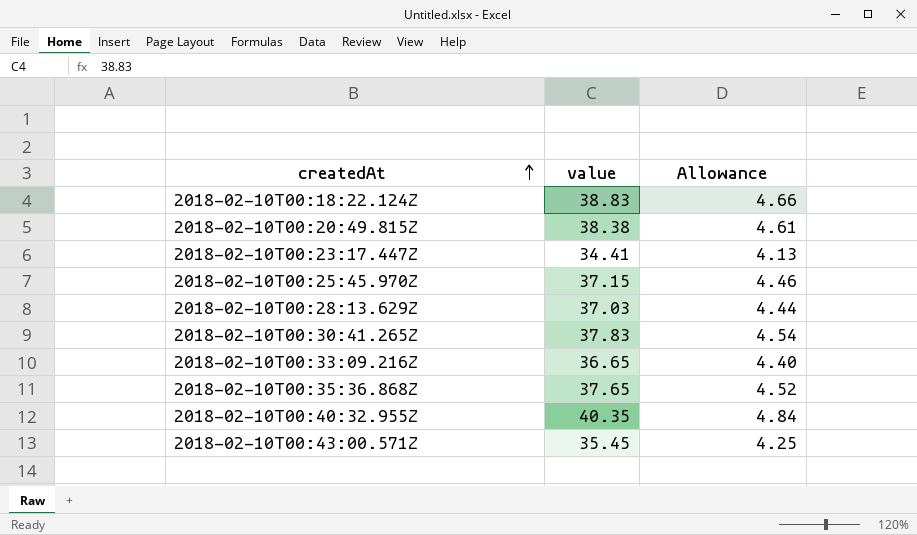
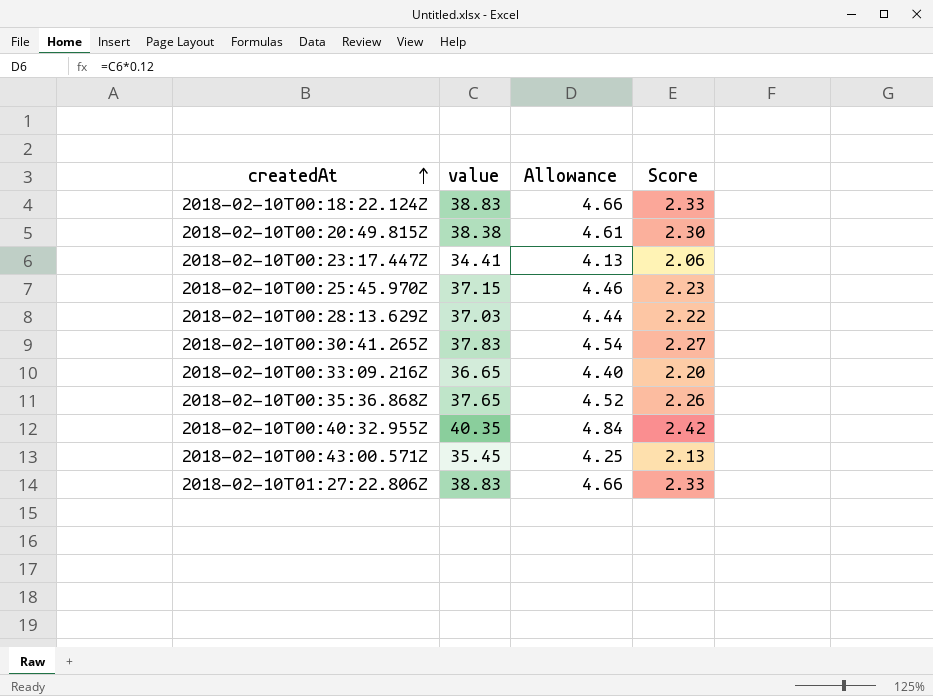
column Score | formula: none -> [value] * 0.06
row 2018-02-10T01:27:22.806Z: none -> 38.83 | 4.66 | 2.33

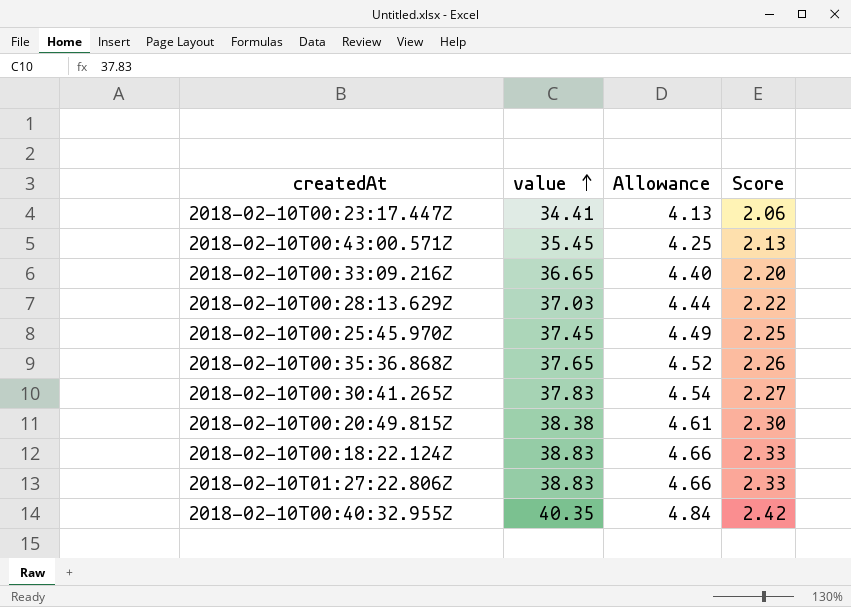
row order: createdAt ascending -> value ascending
2018-02-10T00:25:45.970Z | value: 37.15 -> 37.45
2018-02-10T00:25:45.970Z | Allowance: 4.46 -> 4.49
2018-02-10T00:25:45.970Z | Score: 2.23 -> 2.25

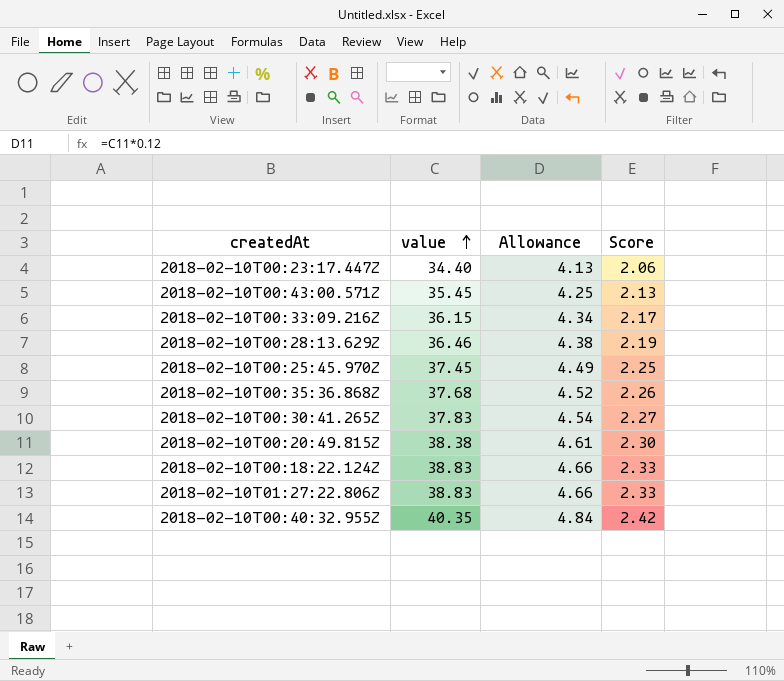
2018-02-10T00:23:17.447Z | value: 34.41 -> 34.40
2018-02-10T00:33:09.216Z | value: 36.65 -> 36.15
2018-02-10T00:33:09.216Z | Allowance: 4.40 -> 4.34
2018-02-10T00:33:09.216Z | Score: 2.20 -> 2.17
2018-02-10T00:28:13.629Z | value: 37.03 -> 36.46
2018-02-10T00:28:13.629Z | Allowance: 4.44 -> 4.38
2018-02-10T00:28:13.629Z | Score: 2.22 -> 2.19
2018-02-10T00:35:36.868Z | value: 37.65 -> 37.68

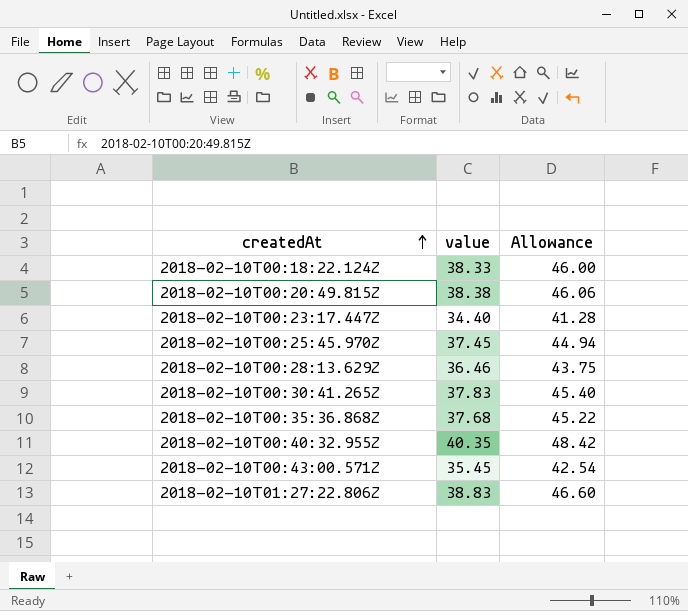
row order: value ascending -> createdAt ascending
column Score | formula: [value] * 0.06 -> none
column Allowance | formula: [value] * 0.12 -> [value] * 1.2
row 2018-02-10T00:33:09.216Z: 36.15 | 4.34 | 2.17 -> none
2018-02-10T00:18:22.124Z | value: 38.83 -> 38.33

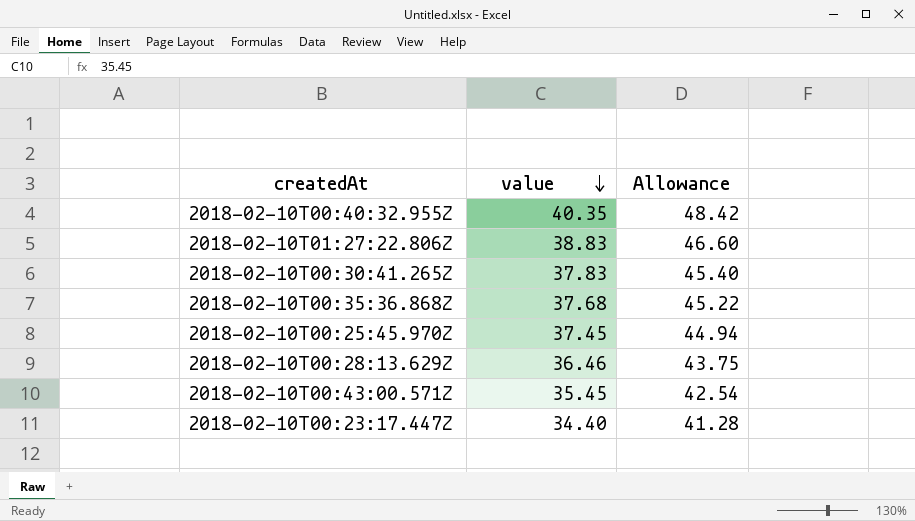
row order: createdAt ascending -> value descending
row 2018-02-10T00:18:22.124Z: 38.33 | 46.00 -> none
row 2018-02-10T00:20:49.815Z: 38.38 | 46.06 -> none

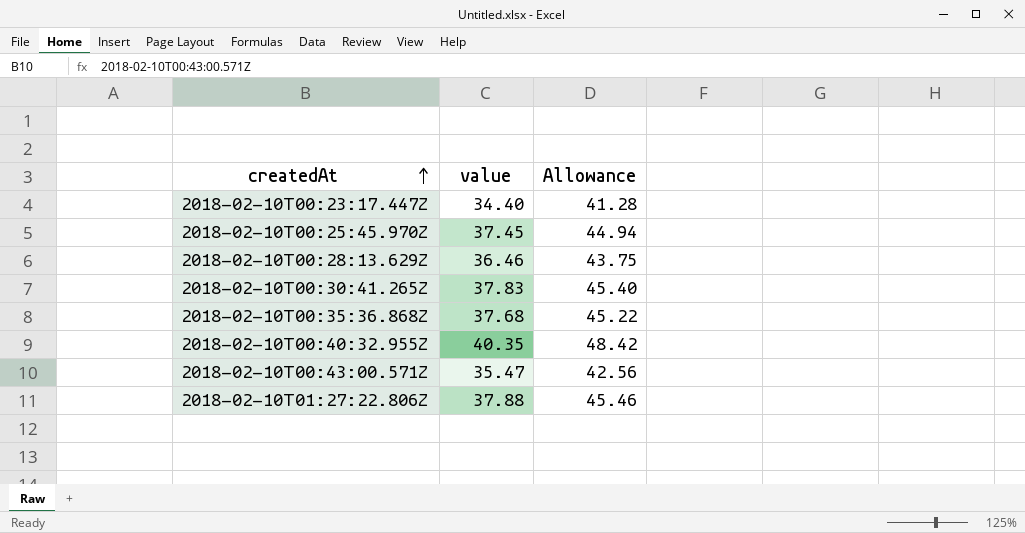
row order: value descending -> createdAt ascending
2018-02-10T00:43:00.571Z | value: 35.45 -> 35.47
2018-02-10T00:43:00.571Z | Allowance: 42.54 -> 42.56
2018-02-10T01:27:22.806Z | value: 38.83 -> 37.88
2018-02-10T01:27:22.806Z | Allowance: 46.60 -> 45.46

